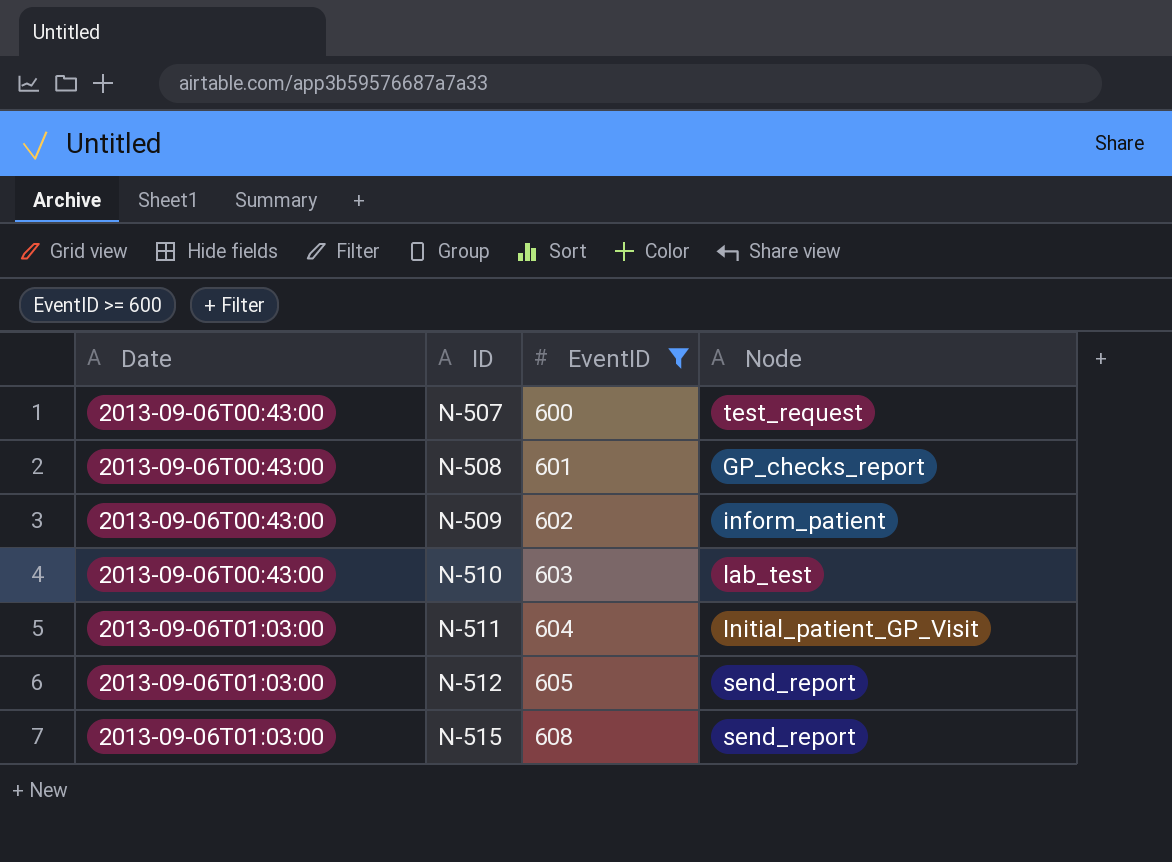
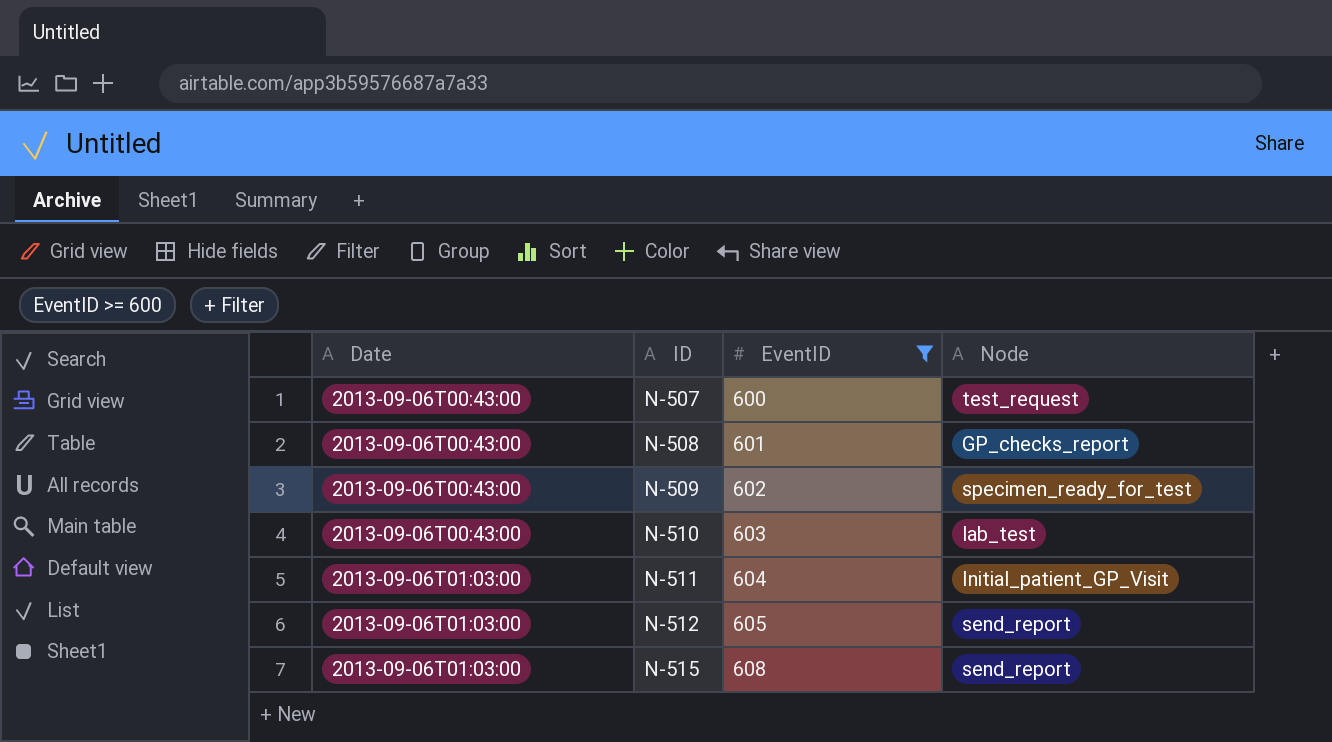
N-509 | Node: inform_patient -> specimen_ready_for_test

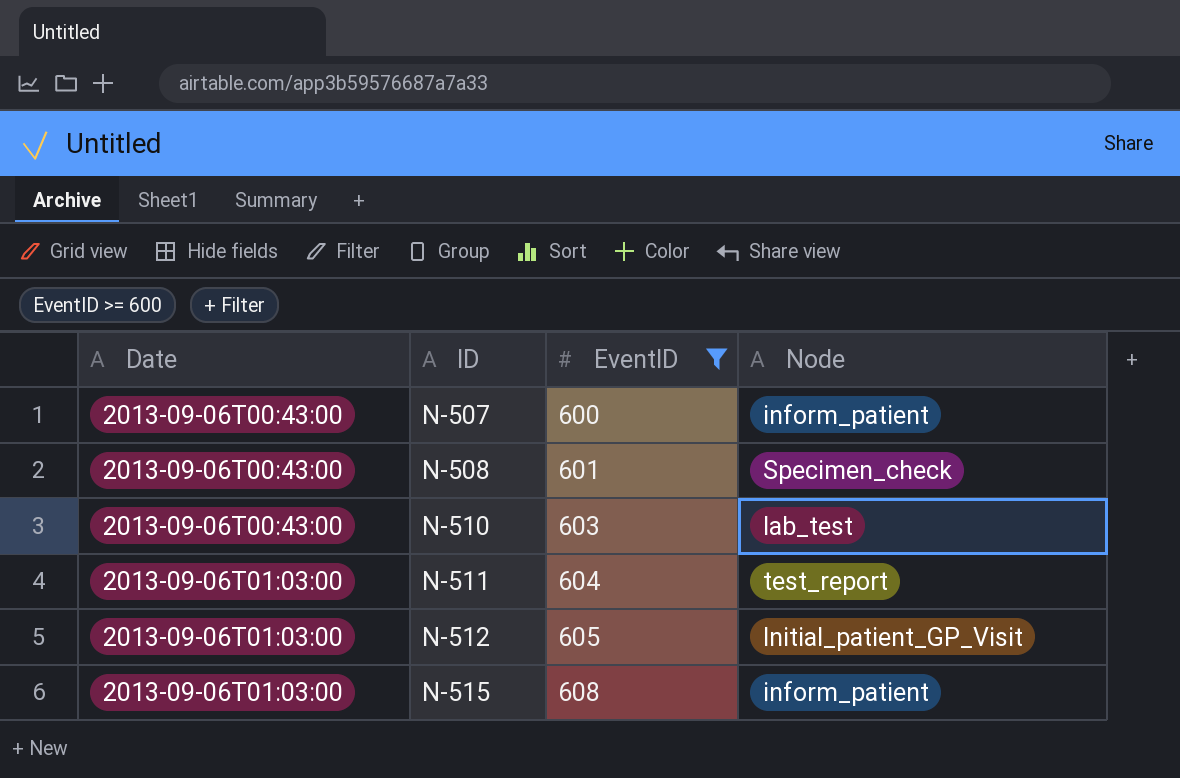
row N-509: 2013-09-06T00:43:00 | 602 | specimen_ready_for_test -> none
N-507 | Node: test_request -> inform_patient
N-508 | Node: GP_checks_report -> Specimen_check
N-511 | Node: Initial_patient_GP_Visit -> test_report
N-512 | Node: send_report -> Initial_patient_GP_Visit
N-515 | Node: send_report -> inform_patient

